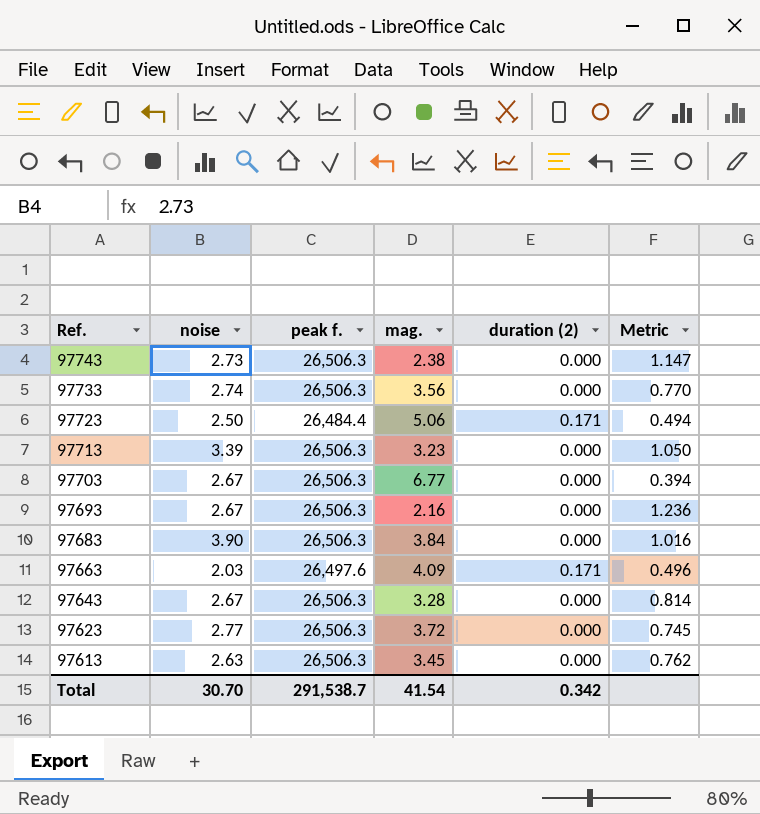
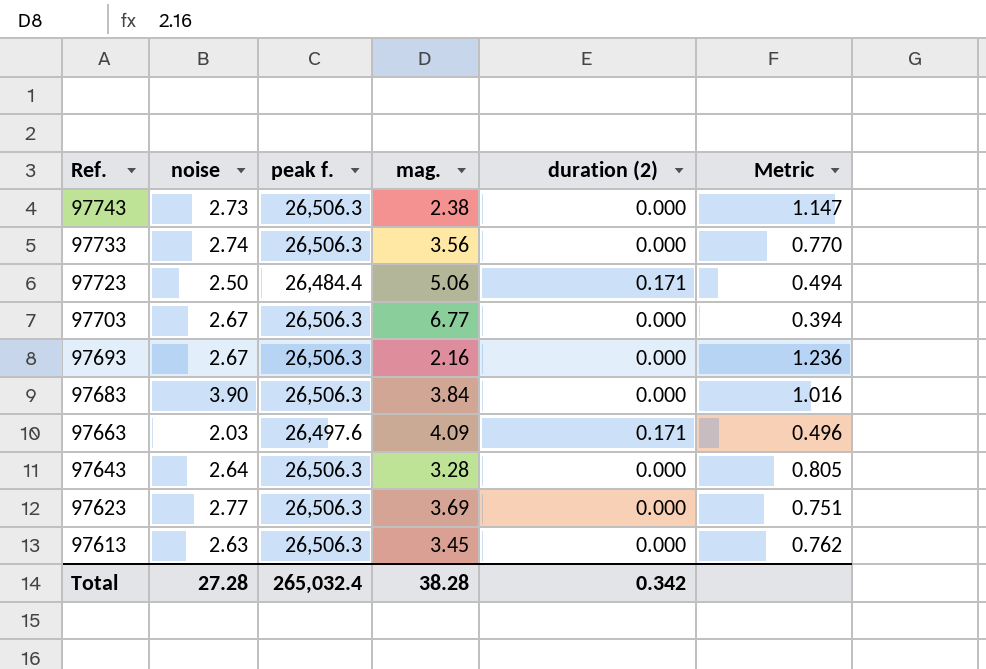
row 97713: 3.39 | 26,506.3 | 3.23 | 0.000 | 1.050 -> none
97643 | noise: 2.67 -> 2.64
97643 | Metric: 0.814 -> 0.805
97623 | mag.: 3.72 -> 3.69
97623 | Metric: 0.745 -> 0.751
Total | noise: 30.70 -> 27.28
Total | peak f.: 291,538.7 -> 265,032.4
Total | mag.: 41.54 -> 38.28

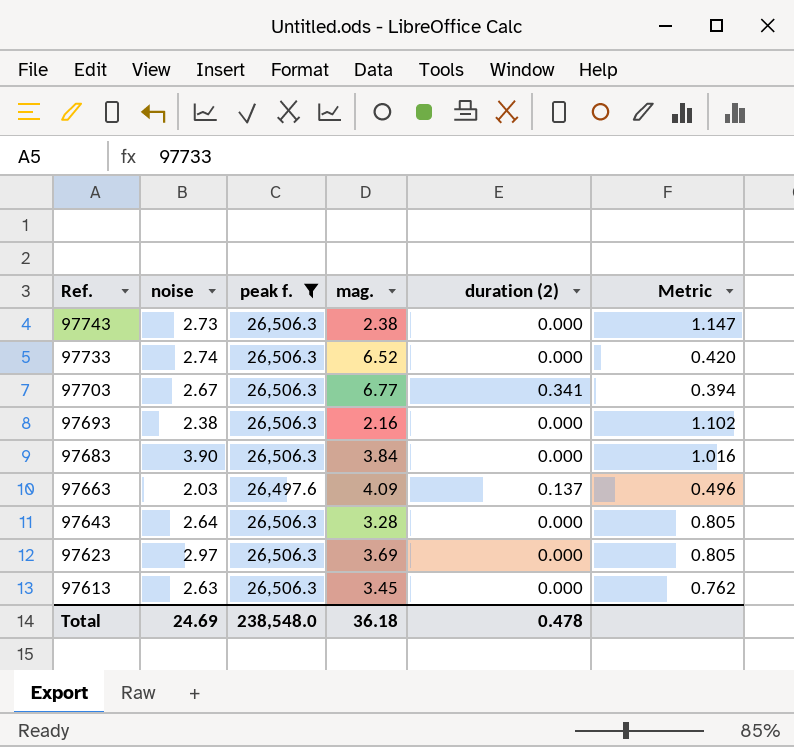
filter: none -> peak f. != 26,484.4
97733 | mag.: 3.56 -> 6.52
97733 | Metric: 0.770 -> 0.420
97703 | duration (2): 0.000 -> 0.341
97693 | noise: 2.67 -> 2.38
97693 | Metric: 1.236 -> 1.102
97663 | duration (2): 0.171 -> 0.137
97623 | noise: 2.77 -> 2.97
97623 | Metric: 0.751 -> 0.805
Total | noise: 27.28 -> 24.69
Total | peak f.: 265,032.4 -> 238,548.0
Total | mag.: 38.28 -> 36.18
Total | duration (2): 0.342 -> 0.478

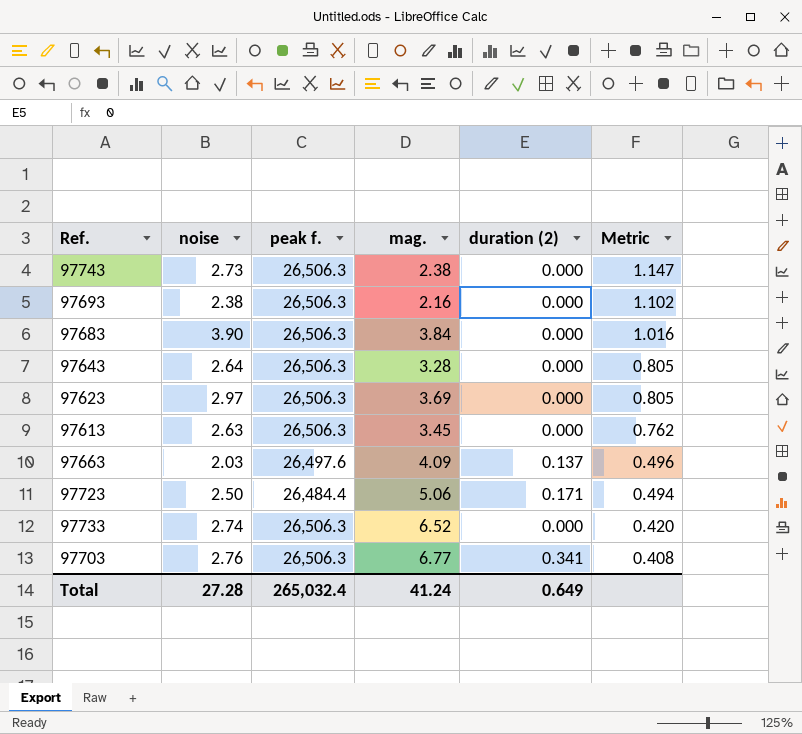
filter: peak f. != 26,484.4 -> none
row order: Ref. descending -> Metric descending
97703 | noise: 2.67 -> 2.76
97703 | Metric: 0.394 -> 0.408
Total | noise: 24.69 -> 27.28
Total | peak f.: 238,548.0 -> 265,032.4
Total | mag.: 36.18 -> 41.24
Total | duration (2): 0.478 -> 0.649

